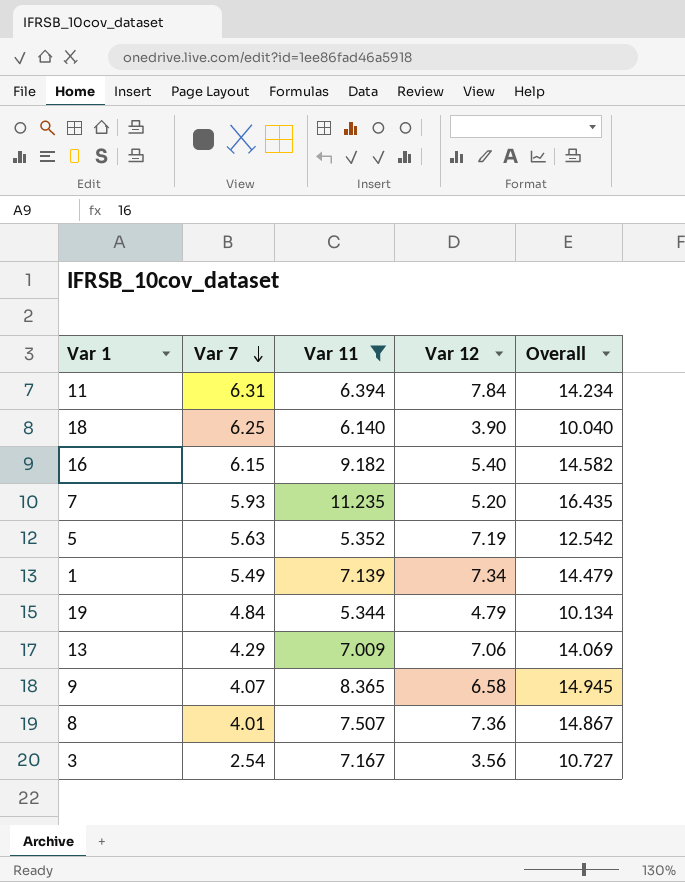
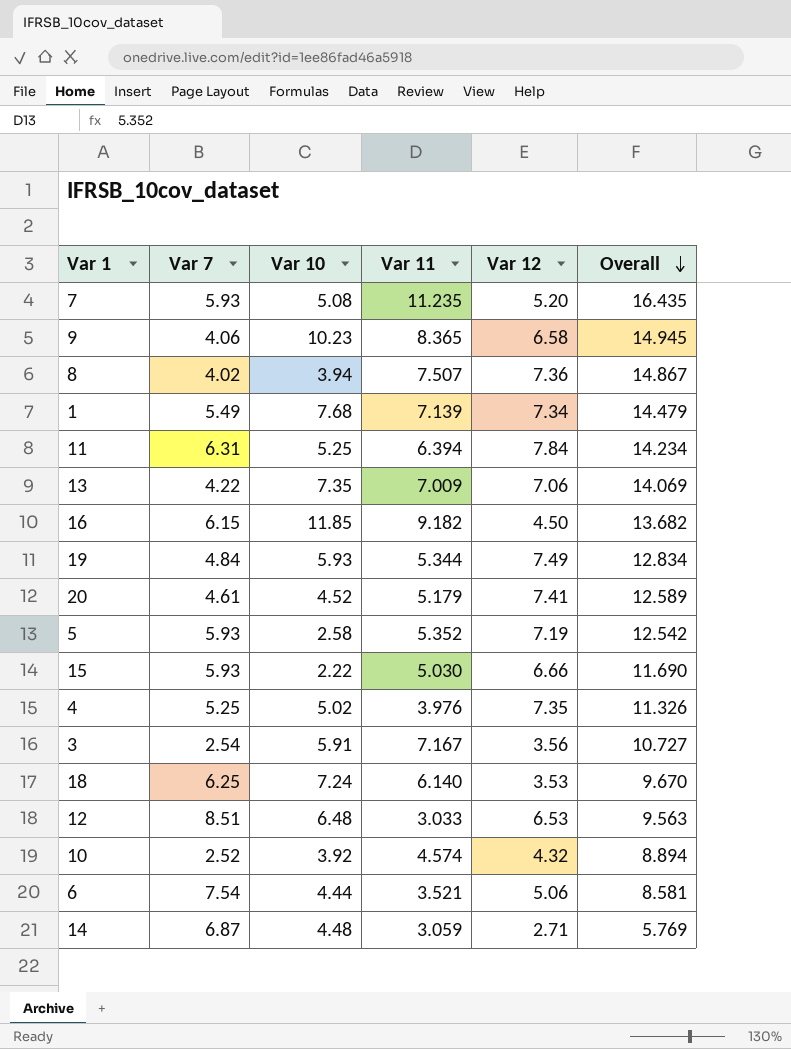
filter: Var 11 >= 5.344 -> none
row order: Var 7 descending -> Overall descending
column Var 10 | position: none -> 3
9 | Var 7: 4.07 -> 4.06
8 | Var 7: 4.01 -> 4.02
13 | Var 7: 4.29 -> 4.22
16 | Var 12: 5.40 -> 4.50
16 | Overall: 14.582 -> 13.682
19 | Var 12: 4.79 -> 7.49
19 | Overall: 10.134 -> 12.834
5 | Var 7: 5.63 -> 5.93
18 | Var 12: 3.90 -> 3.53
18 | Overall: 10.040 -> 9.670

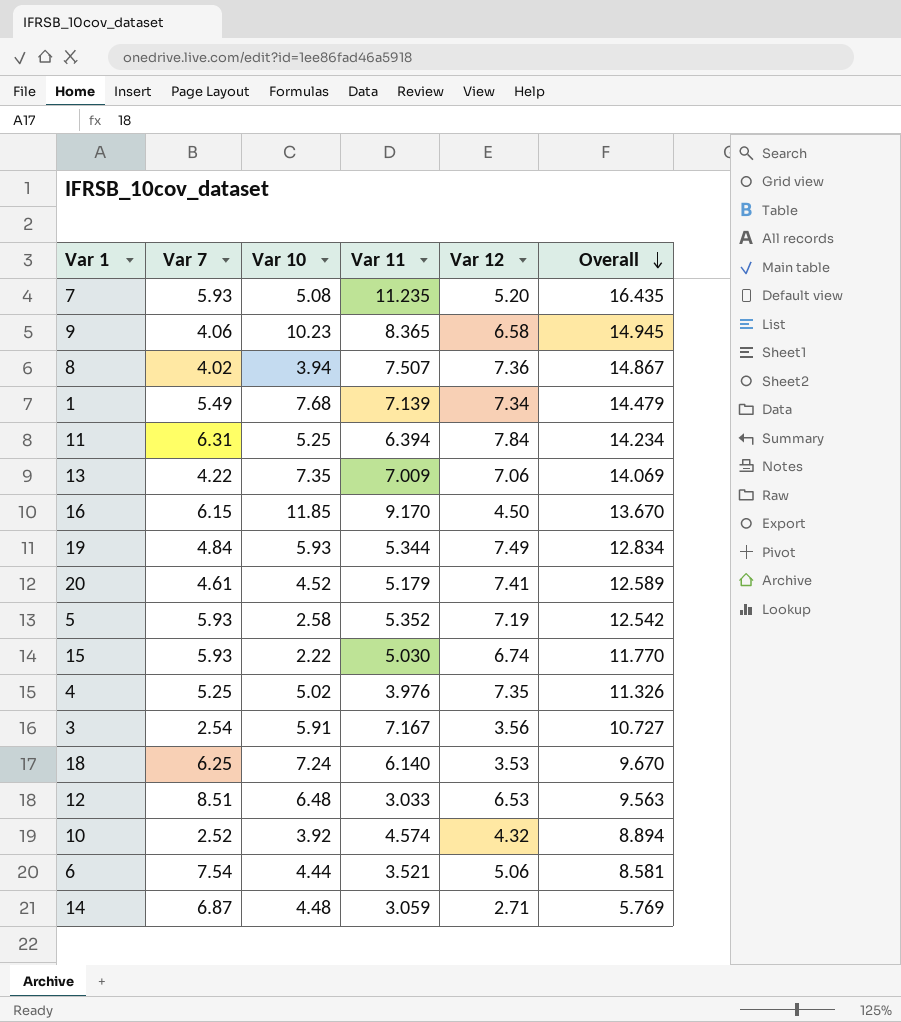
16 | Var 11: 9.182 -> 9.170
16 | Overall: 13.682 -> 13.670
15 | Var 12: 6.66 -> 6.74
15 | Overall: 11.690 -> 11.770

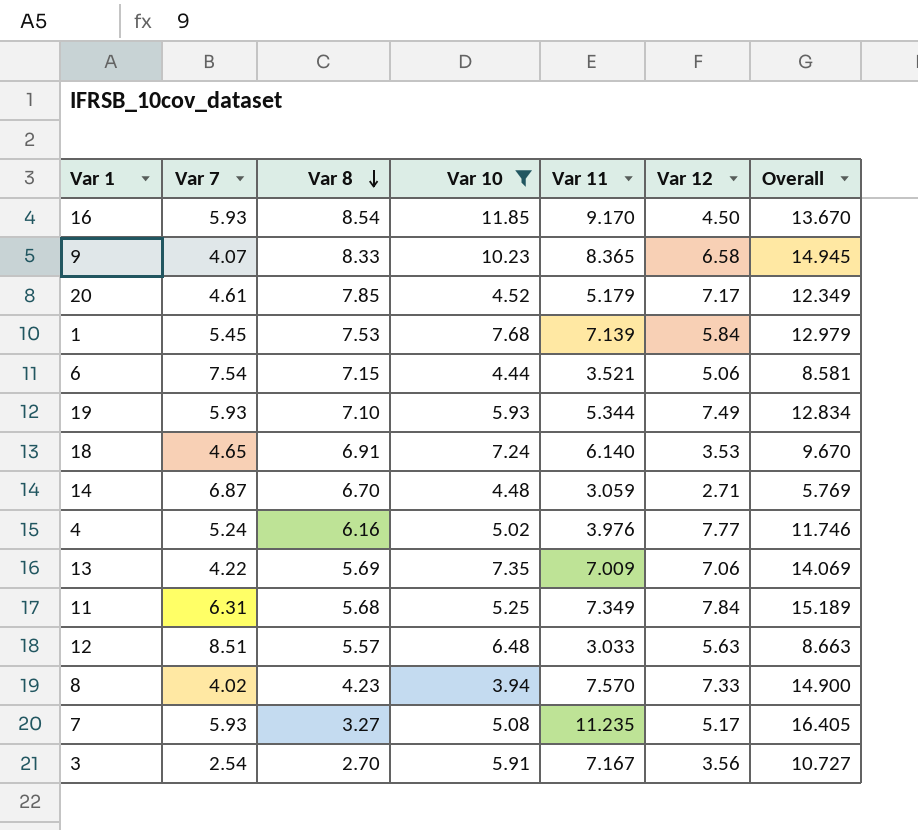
filter: none -> Var 10 >= 3.94
row order: Overall descending -> Var 8 descending
column Var 8 | position: none -> 3
16 | Var 7: 6.15 -> 5.93
9 | Var 7: 4.06 -> 4.07
20 | Var 12: 7.41 -> 7.17
20 | Overall: 12.589 -> 12.349
1 | Var 7: 5.49 -> 5.45
1 | Var 12: 7.34 -> 5.84
1 | Overall: 14.479 -> 12.979
19 | Var 7: 4.84 -> 5.93
18 | Var 7: 6.25 -> 4.65
4 | Var 7: 5.25 -> 5.24
4 | Var 12: 7.35 -> 7.77
4 | Overall: 11.326 -> 11.746
11 | Var 11: 6.394 -> 7.349
11 | Overall: 14.234 -> 15.189
12 | Var 12: 6.53 -> 5.63
12 | Overall: 9.563 -> 8.663
8 | Var 11: 7.507 -> 7.570
8 | Var 12: 7.36 -> 7.33
8 | Overall: 14.867 -> 14.900
7 | Var 12: 5.20 -> 5.17
7 | Overall: 16.435 -> 16.405

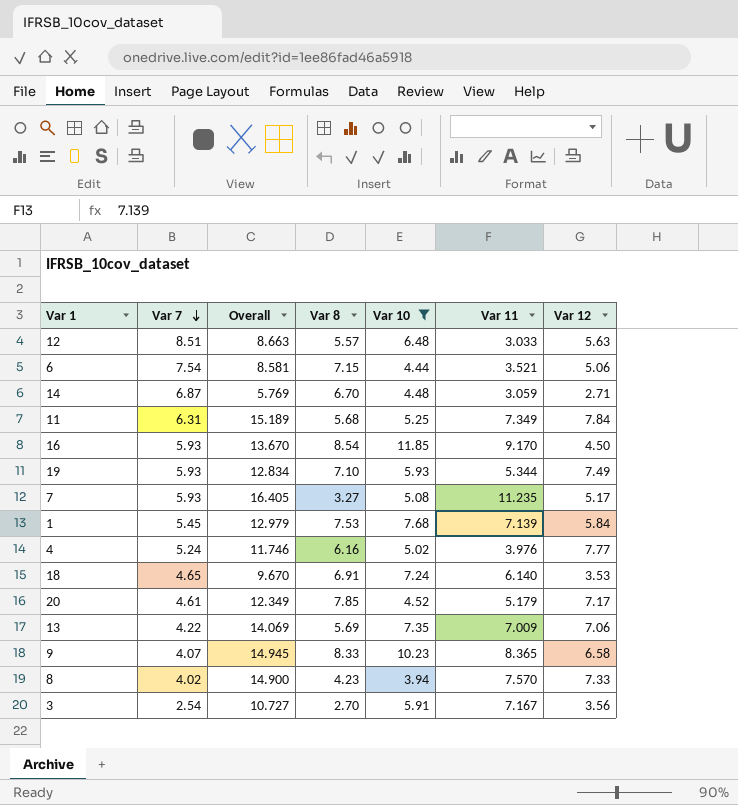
row order: Var 8 descending -> Var 7 descending
column Overall | position: 7 -> 3

